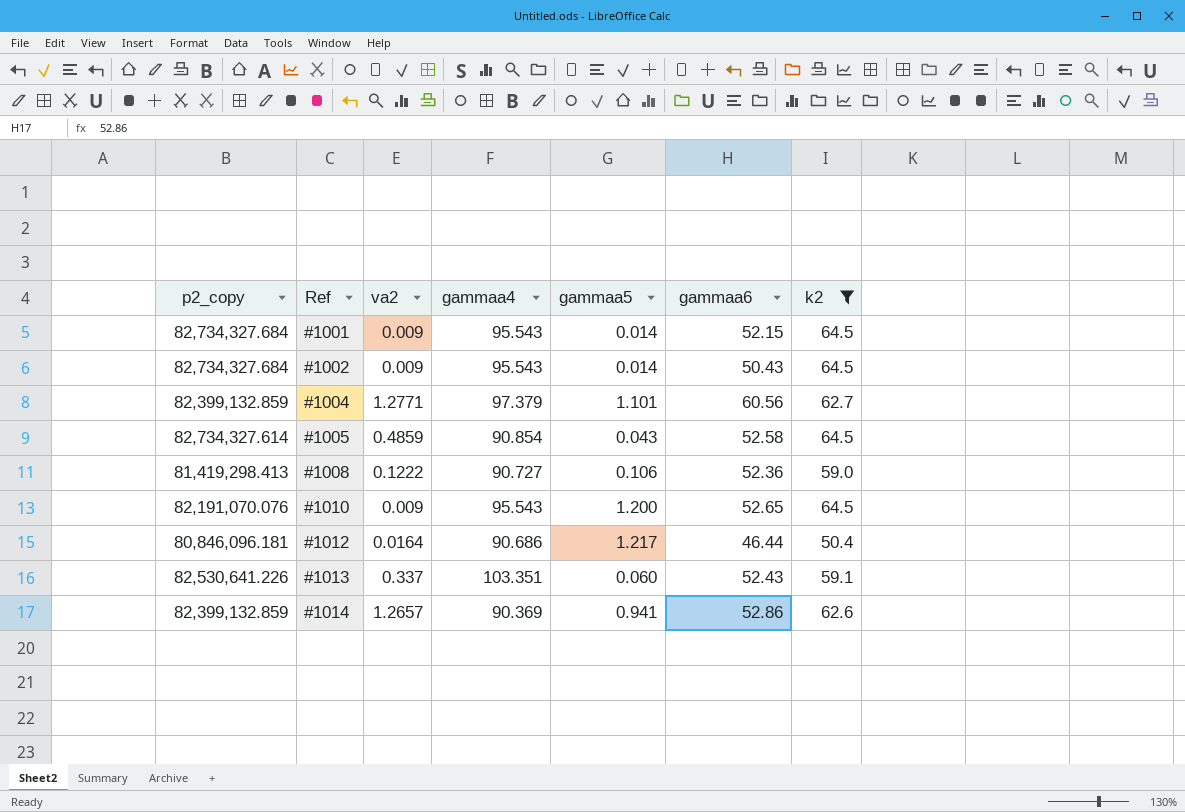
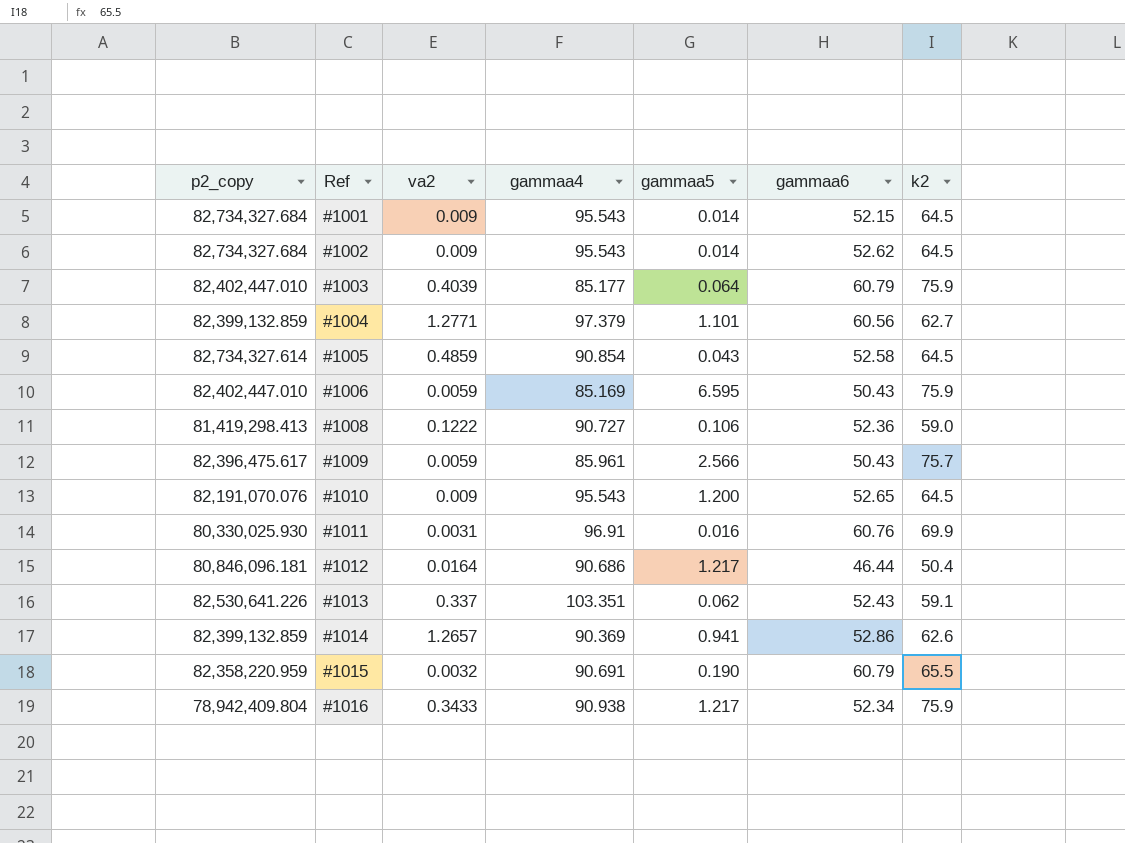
filter: k2 <= 64.5 -> none
#1002 | gammaa6: 50.43 -> 52.62
#1013 | gammaa5: 0.060 -> 0.062

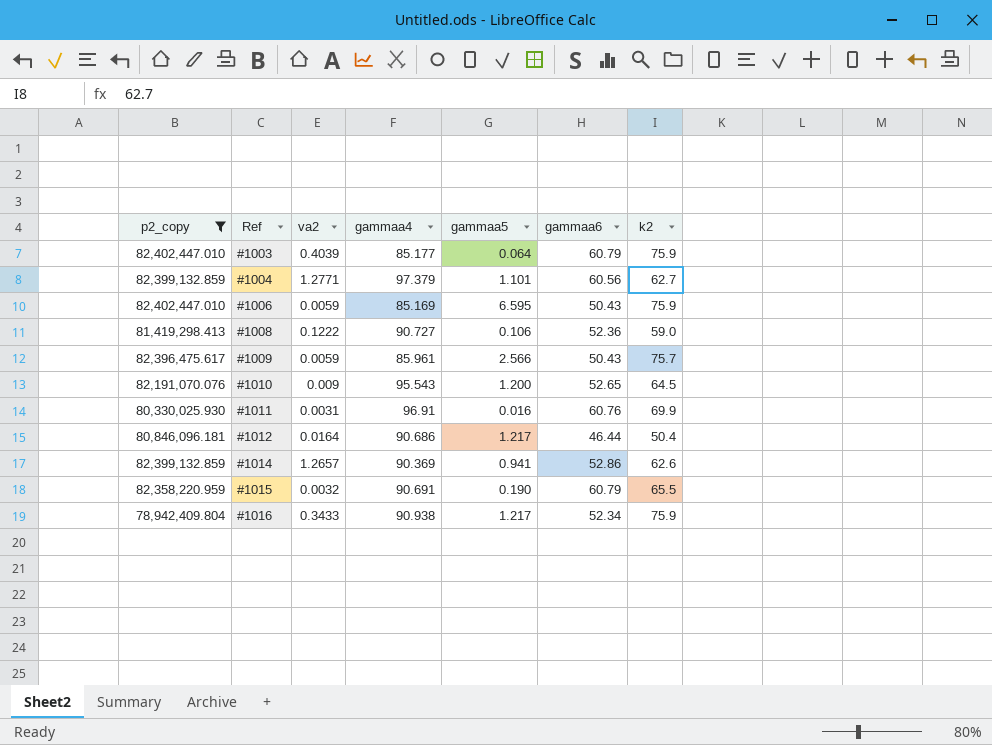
filter: none -> p2_copy <= 82,402,447.010

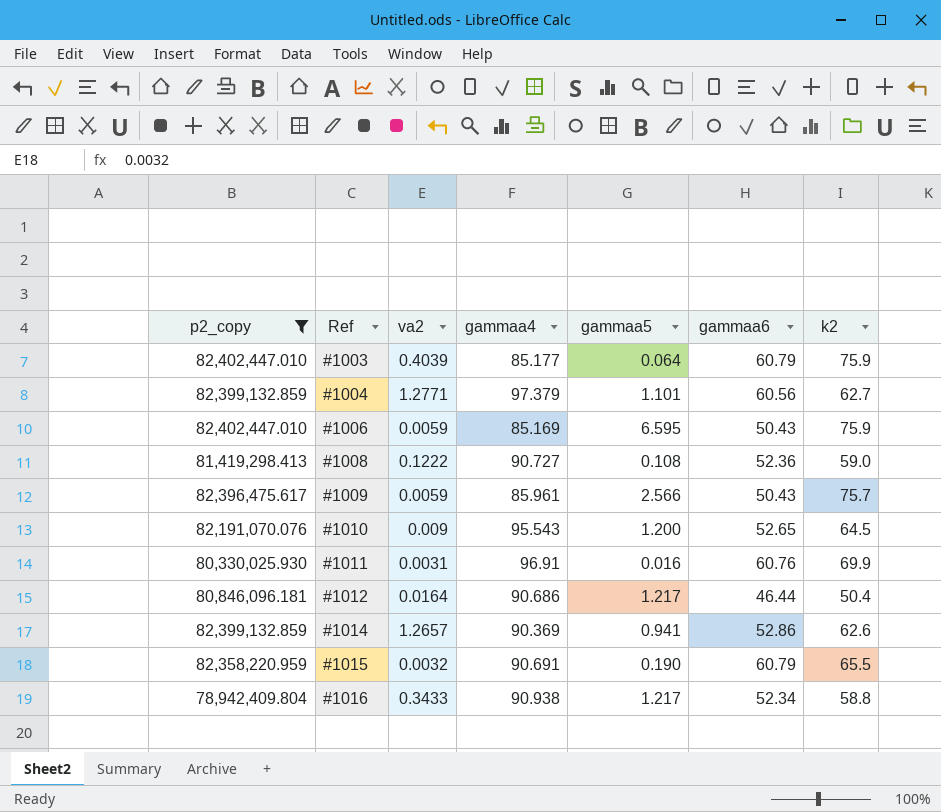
#1008 | gammaa5: 0.106 -> 0.108
#1016 | k2: 75.9 -> 58.8

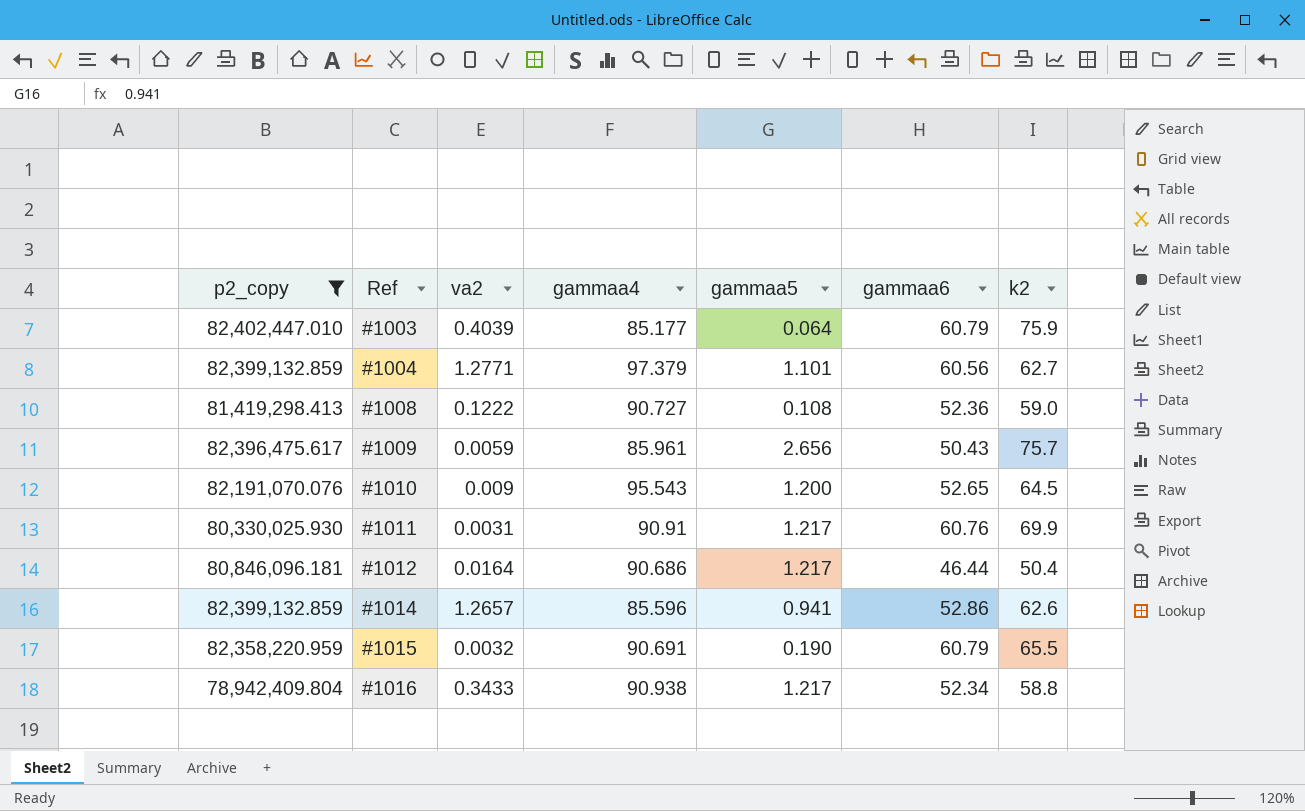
row #1006: 82,402,447.010 | 0.0059 | 85.169 | 6.595 | 50.43 | 75.9 -> none
#1009 | gammaa5: 2.566 -> 2.656
#1011 | gammaa4: 96.91 -> 90.91
#1011 | gammaa5: 0.016 -> 1.217
#1014 | gammaa4: 90.369 -> 85.596

